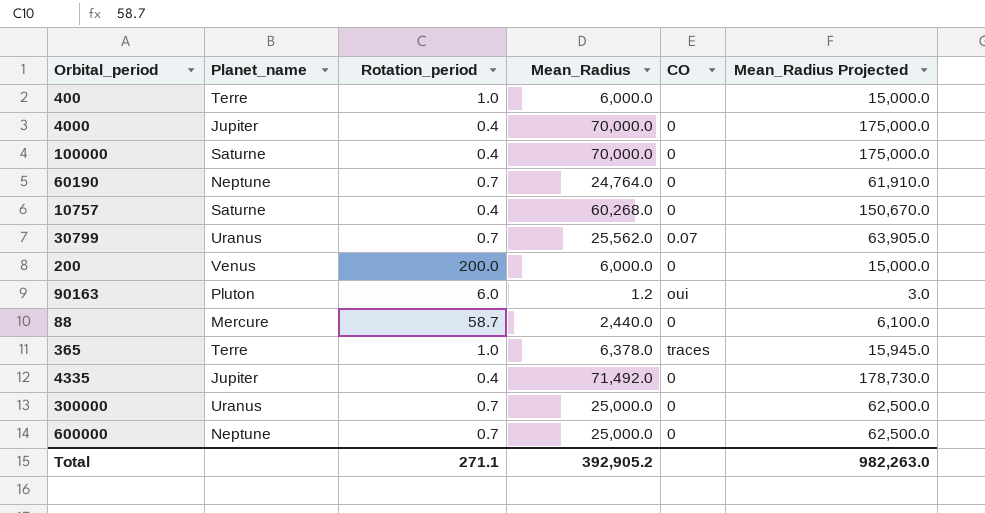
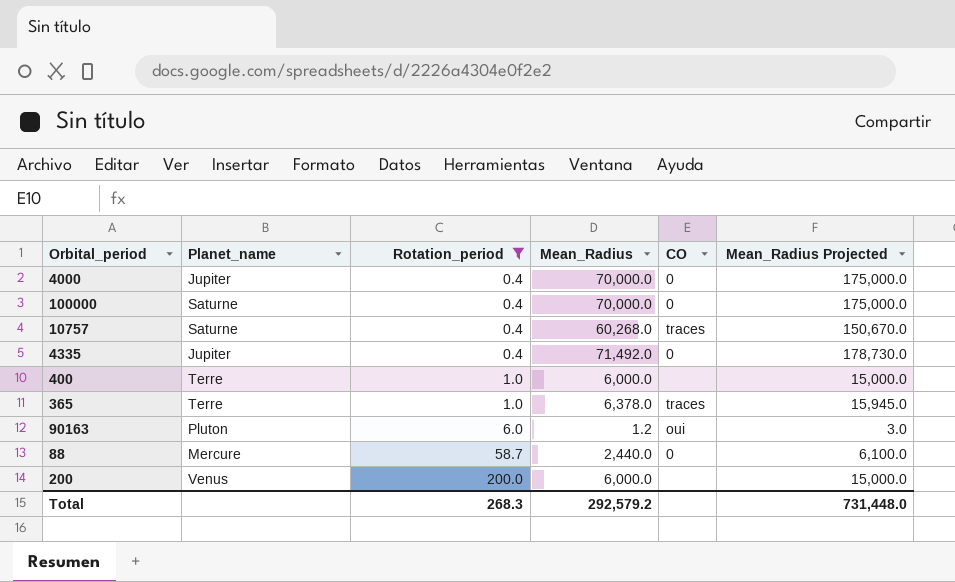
filter: none -> Rotation_period != 0.7
row order: none -> Rotation_period ascending
10757 | CO: 0 -> traces
200 | CO: 0 -> none
Total | Rotation_period: 271.1 -> 268.3
Total | Mean_Radius: 392,905.2 -> 292,579.2
Total | Mean_Radius Projected: 982,263.0 -> 731,448.0

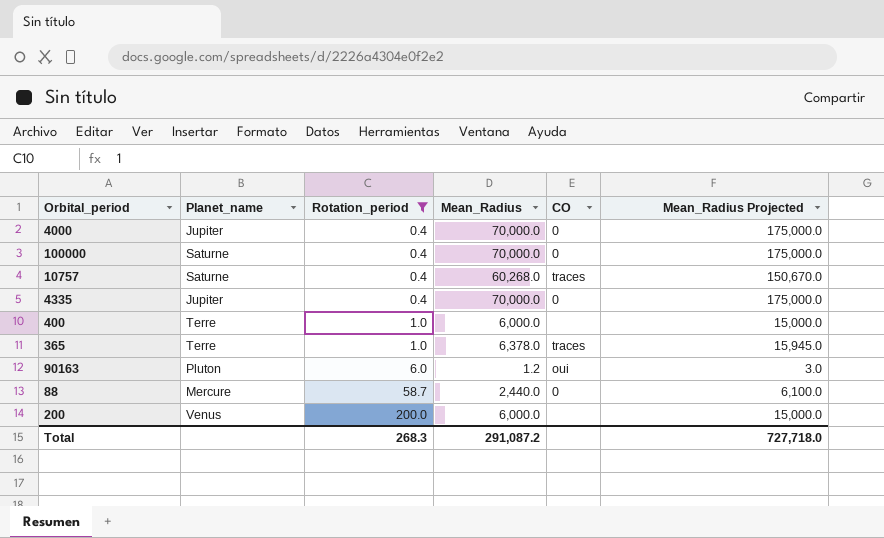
4335 | Mean_Radius: 71,492.0 -> 70,000.0
4335 | Mean_Radius Projected: 178,730.0 -> 175,000.0
Total | Mean_Radius: 292,579.2 -> 291,087.2
Total | Mean_Radius Projected: 731,448.0 -> 727,718.0

